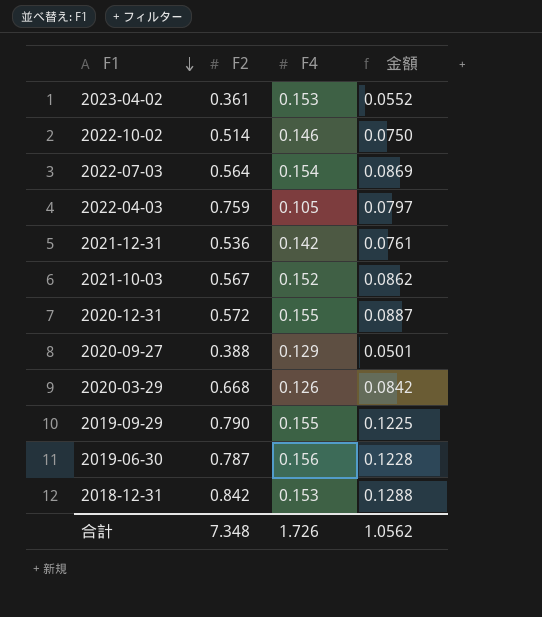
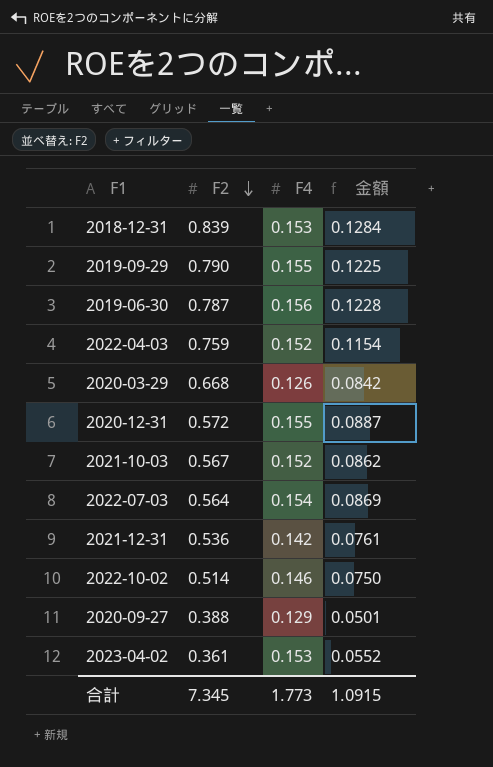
row order: F1 descending -> F2 descending
2018-12-31 | F2: 0.842 -> 0.839
2018-12-31 | 金額: 0.1288 -> 0.1284
2022-04-03 | F4: 0.105 -> 0.152
2022-04-03 | 金額: 0.0797 -> 0.1154
合計 | F2: 7.348 -> 7.345
合計 | F4: 1.726 -> 1.773
合計 | 金額: 1.0562 -> 1.0915

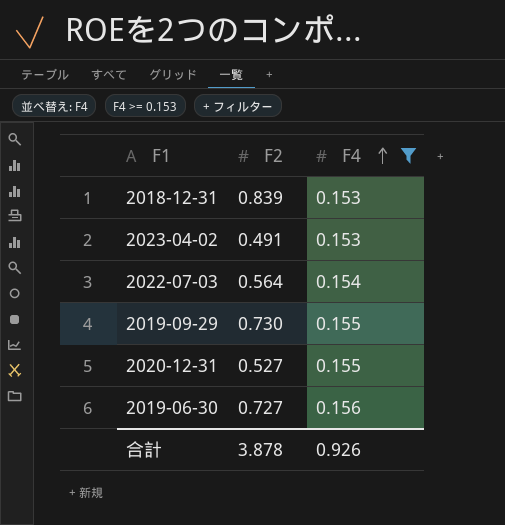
filter: none -> F4 >= 0.153
row order: F2 descending -> F4 ascending
column 金額 | formula: [F2] * [F4] -> none
2023-04-02 | F2: 0.361 -> 0.491
2019-09-29 | F2: 0.790 -> 0.730
2020-12-31 | F2: 0.572 -> 0.527
2019-06-30 | F2: 0.787 -> 0.727
合計 | F2: 7.345 -> 3.878
合計 | F4: 1.773 -> 0.926

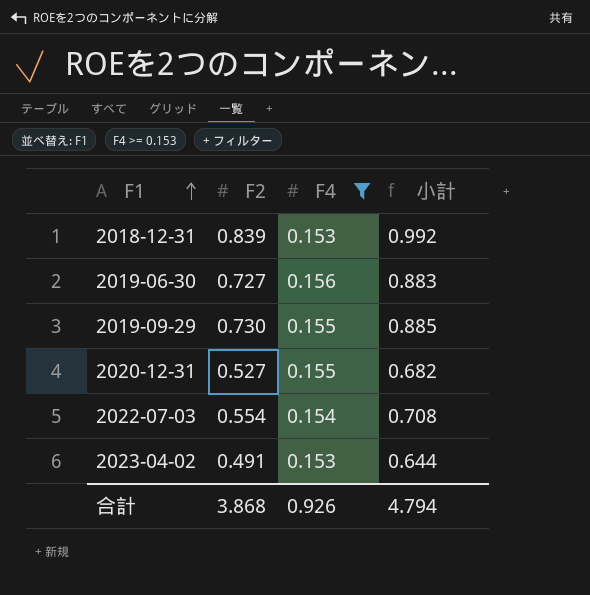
row order: F4 ascending -> F1 ascending
column 小計 | formula: none -> [F2] + [F4]
2022-07-03 | F2: 0.564 -> 0.554
合計 | F2: 3.878 -> 3.868

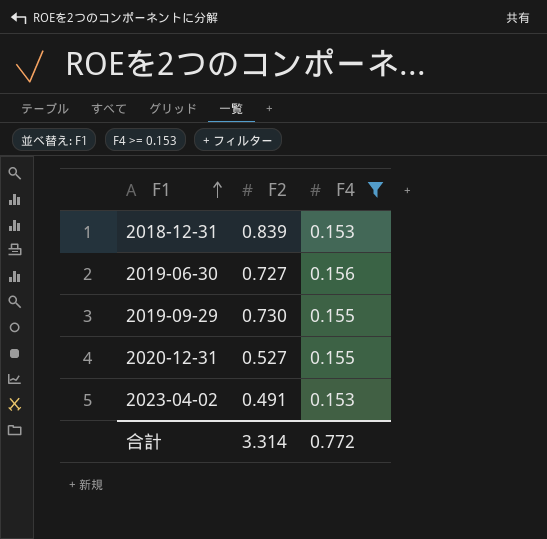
column 小計 | formula: [F2] + [F4] -> none
row 2022-07-03: 0.554 | 0.154 | 0.708 -> none
合計 | F2: 3.868 -> 3.314
合計 | F4: 0.926 -> 0.772

